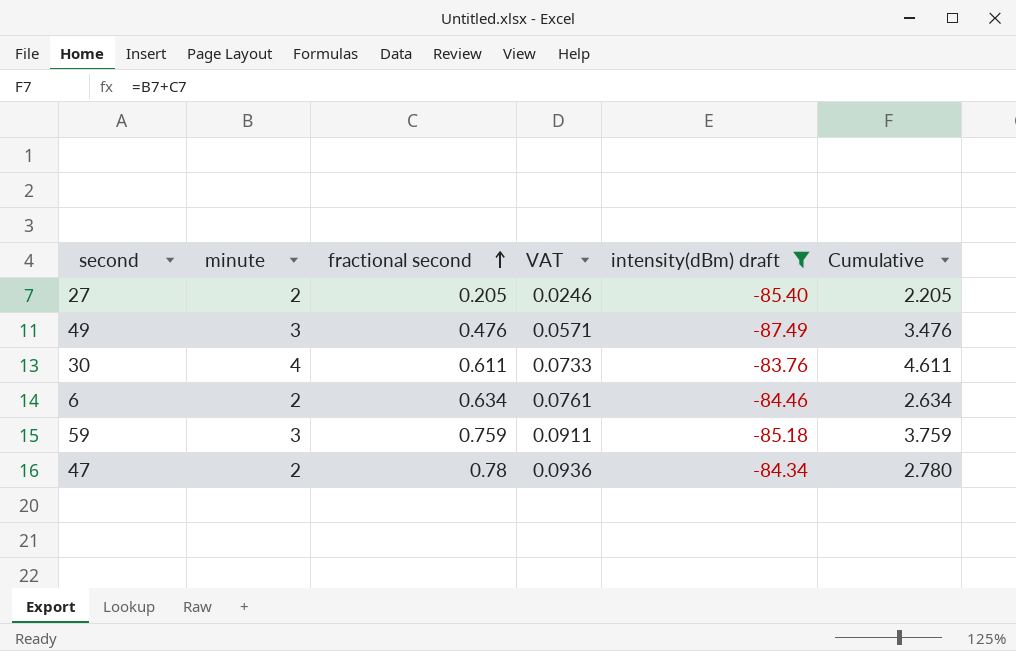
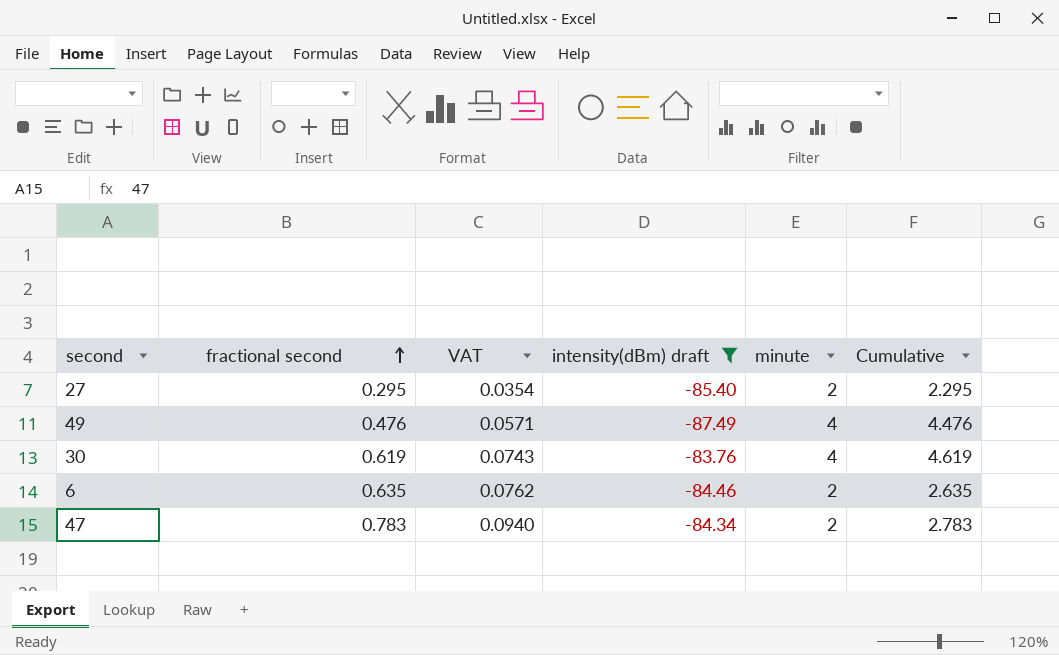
column minute | position: 2 -> 5
row 59: 3 | 0.759 | 0.0911 | -85.18 | 3.759 -> none
27 | fractional second: 0.205 -> 0.295
27 | VAT: 0.0246 -> 0.0354
27 | Cumulative: 2.205 -> 2.295
49 | minute: 3 -> 4
49 | Cumulative: 3.476 -> 4.476
30 | fractional second: 0.611 -> 0.619
30 | VAT: 0.0733 -> 0.0743
30 | Cumulative: 4.611 -> 4.619
6 | fractional second: 0.634 -> 0.635
6 | VAT: 0.0761 -> 0.0762
6 | Cumulative: 2.634 -> 2.635
47 | fractional second: 0.78 -> 0.783
47 | VAT: 0.0936 -> 0.0940
47 | Cumulative: 2.780 -> 2.783

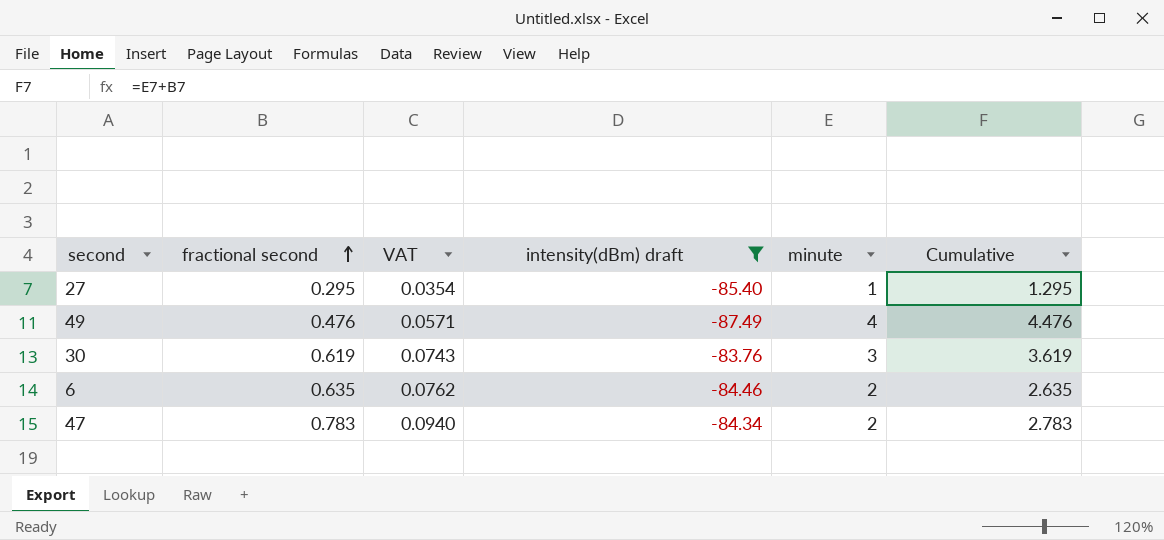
27 | minute: 2 -> 1
27 | Cumulative: 2.295 -> 1.295
30 | minute: 4 -> 3
30 | Cumulative: 4.619 -> 3.619

